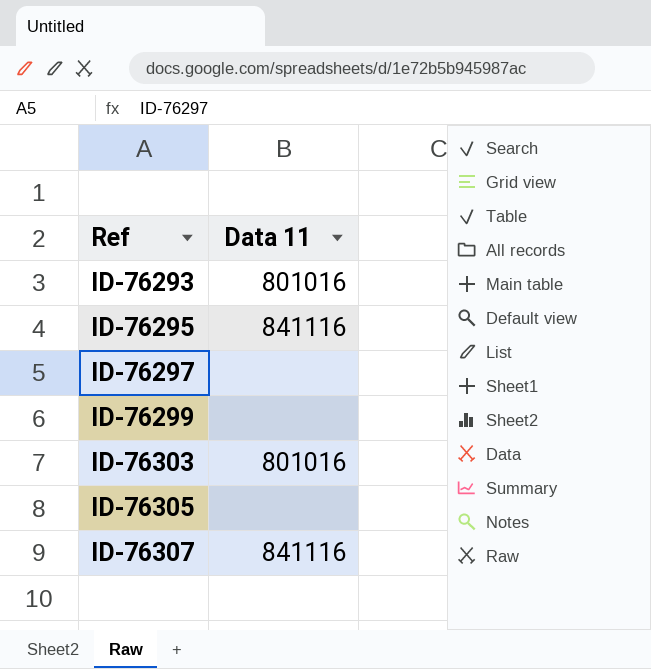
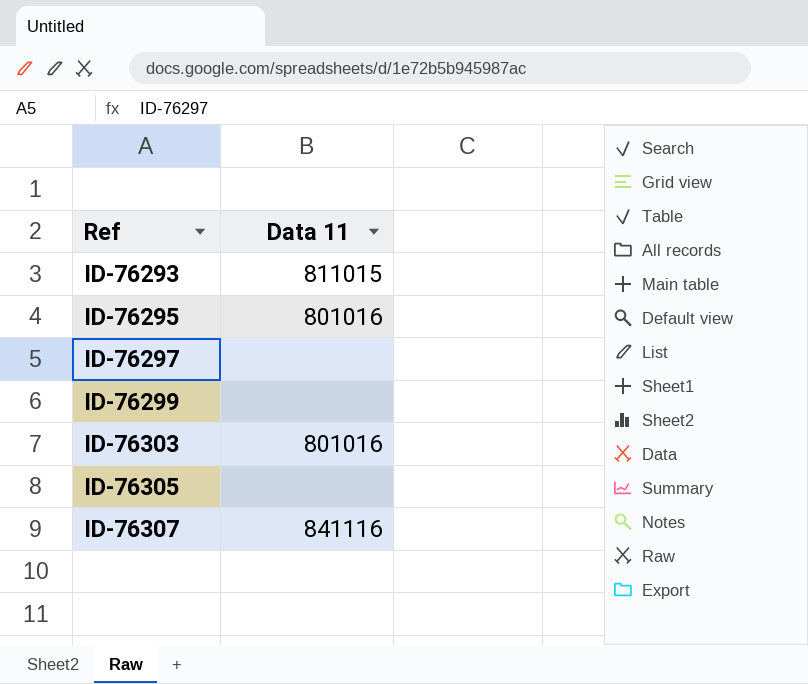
ID-76293 | Data 11: 801016 -> 811015
ID-76295 | Data 11: 841116 -> 801016

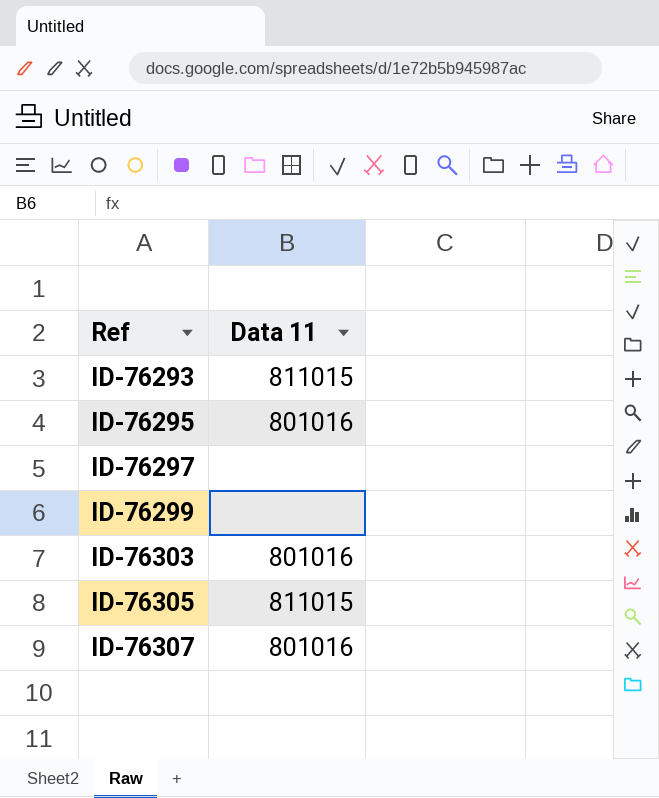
ID-76305 | Data 11: none -> 811015
ID-76307 | Data 11: 841116 -> 801016

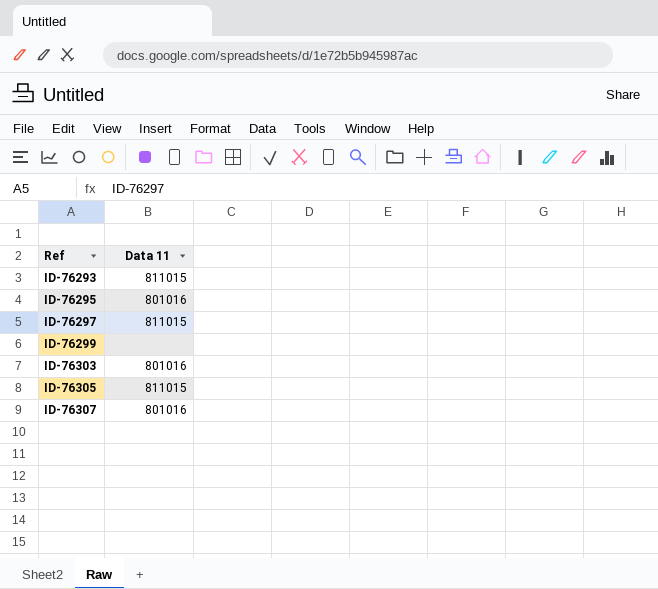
ID-76297 | Data 11: none -> 811015

